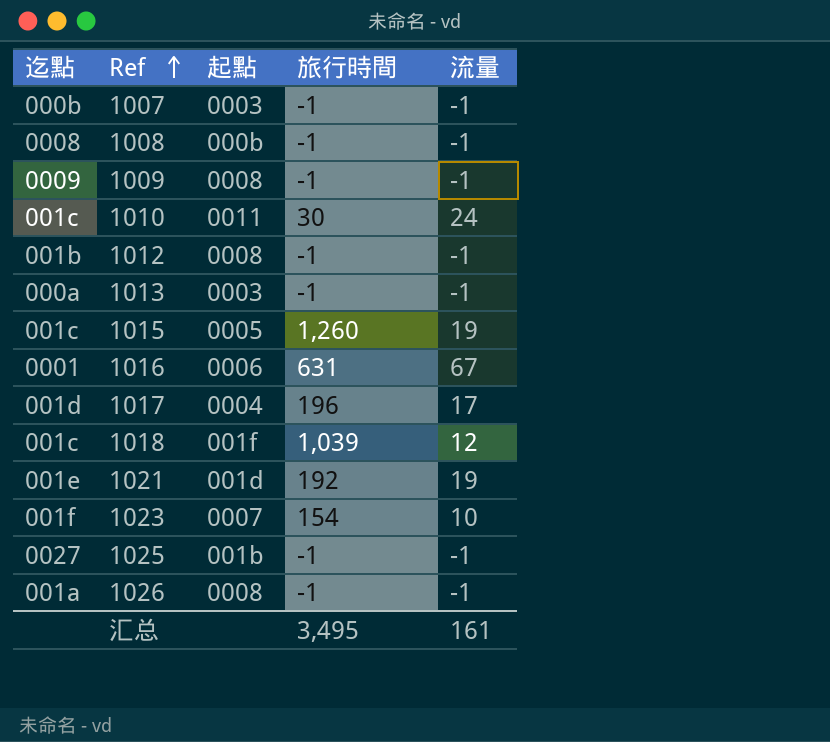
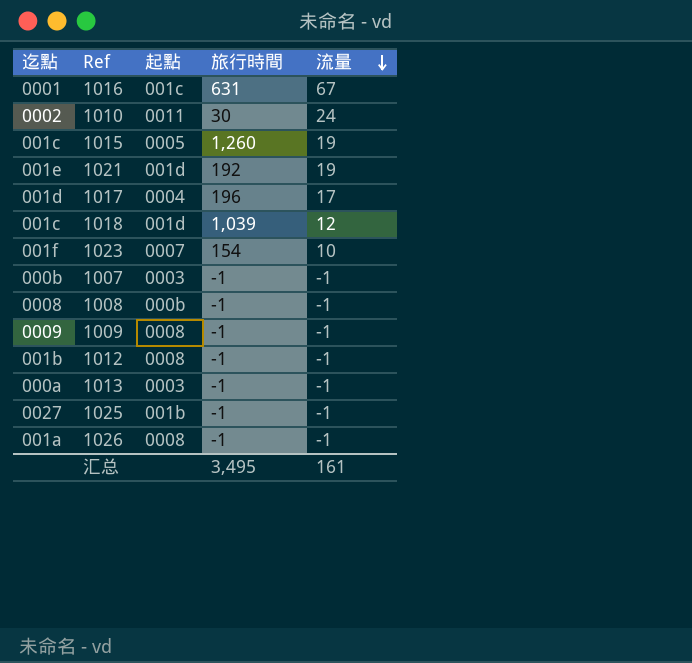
row order: Ref ascending -> 流量 descending
1016 | 起點: 0006 -> 001c
1010 | 迄點: 001c -> 0002
1018 | 起點: 001f -> 001d

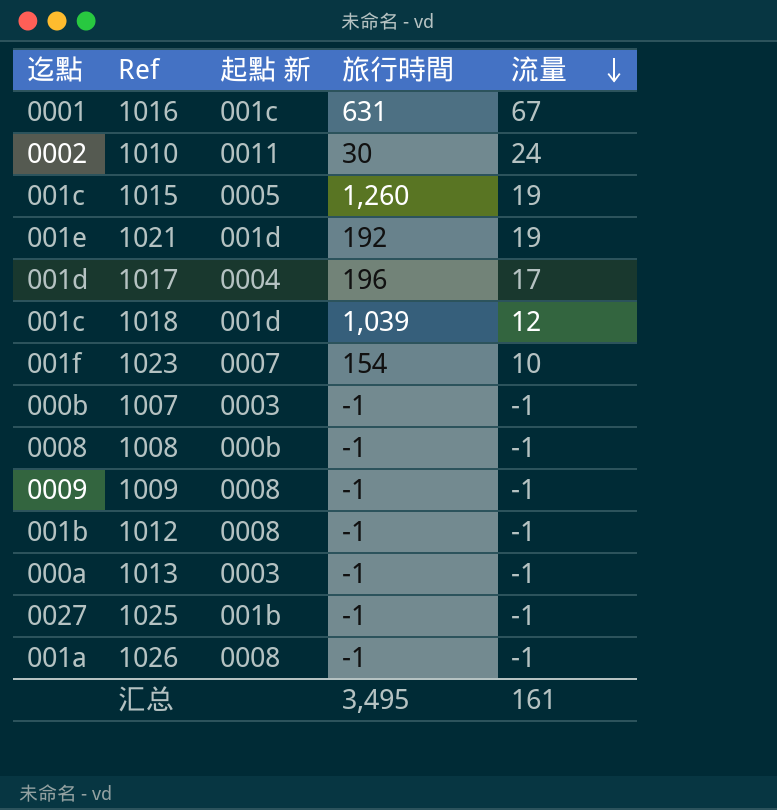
column name: 起點 -> 起點 新

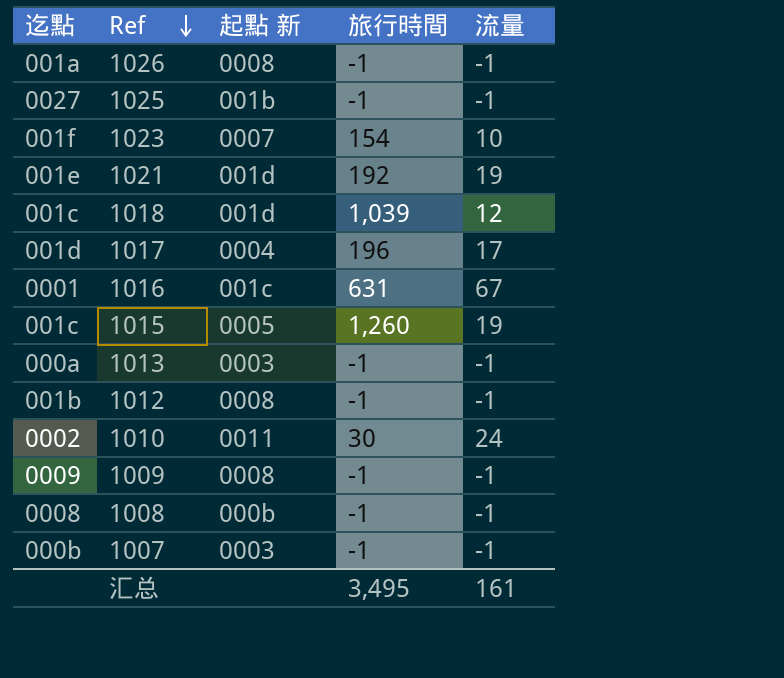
row order: 流量 descending -> Ref descending

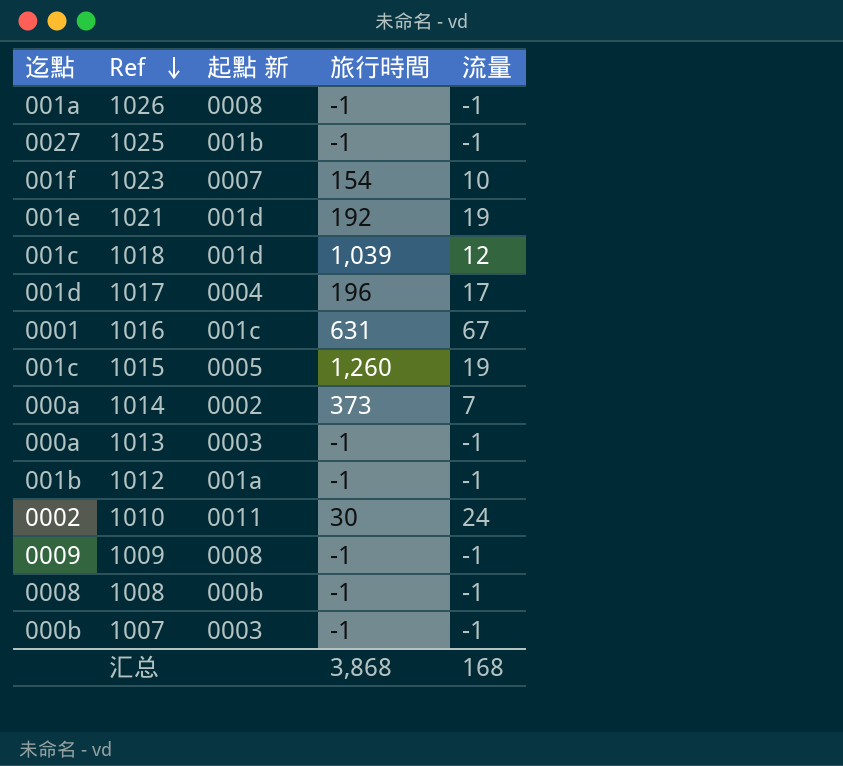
row 1014: none -> 000a | 0002 | 373 | 7
1012 | 起點 新: 0008 -> 001a
汇总 | 旅行時間: 3,495 -> 3,868
汇总 | 流量: 161 -> 168

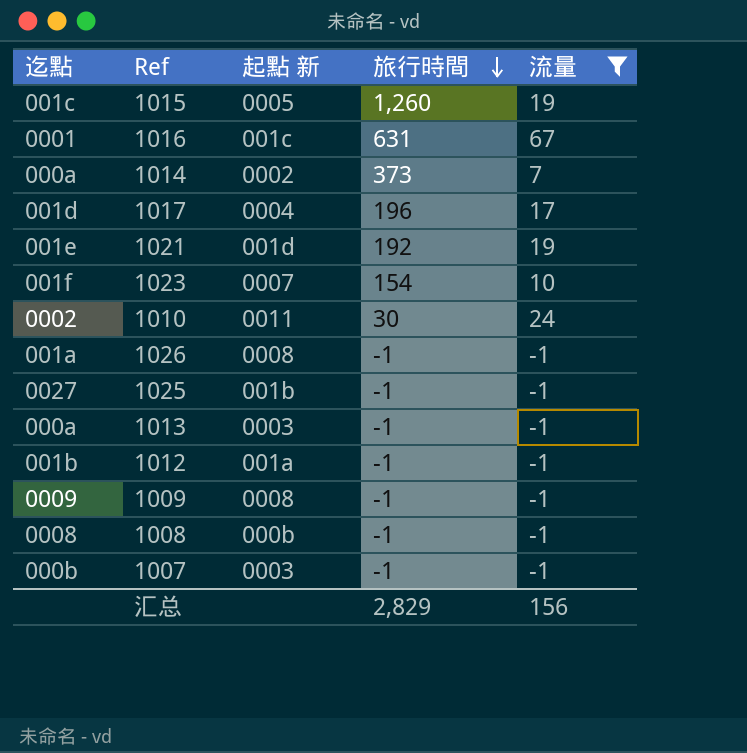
filter: none -> 流量 != 12
row order: Ref descending -> 旅行時間 descending
汇总 | 旅行時間: 3,868 -> 2,829
汇总 | 流量: 168 -> 156

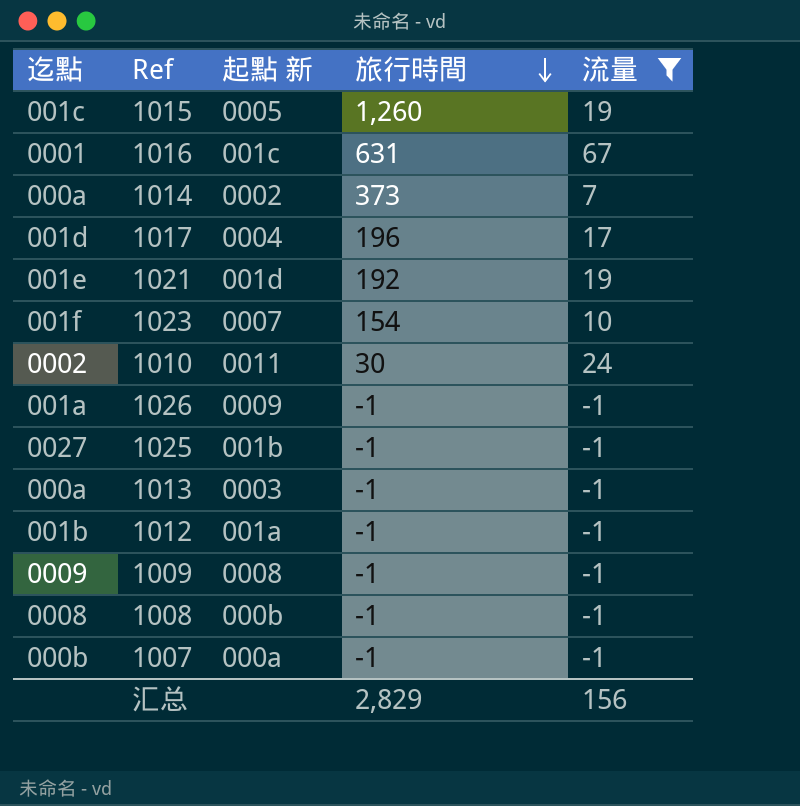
1026 | 起點 新: 0008 -> 0009
1007 | 起點 新: 0003 -> 000a

